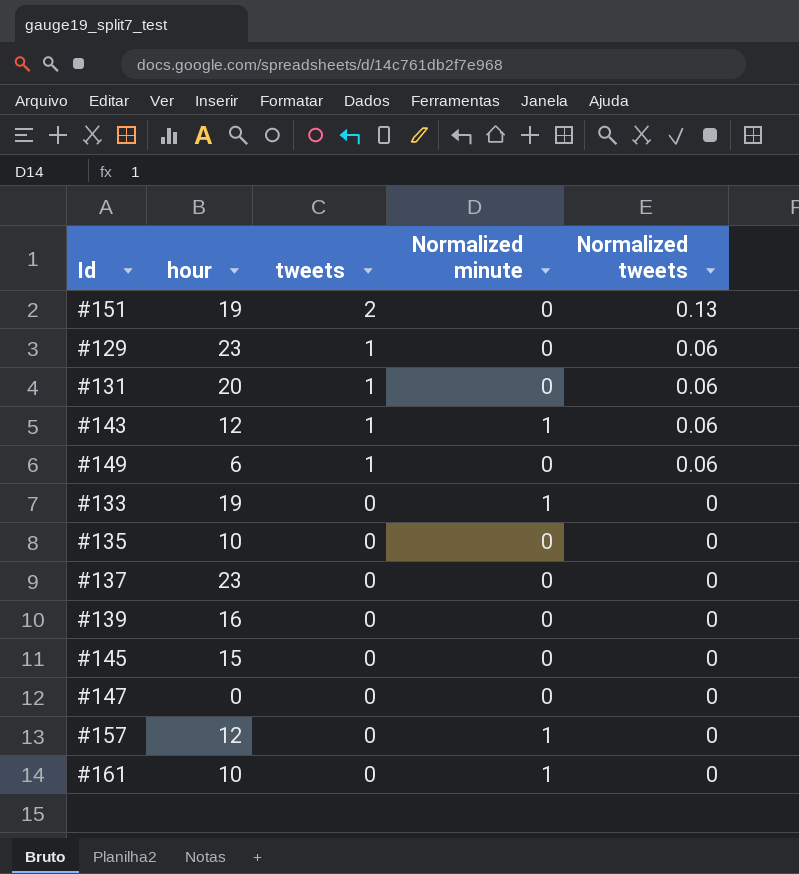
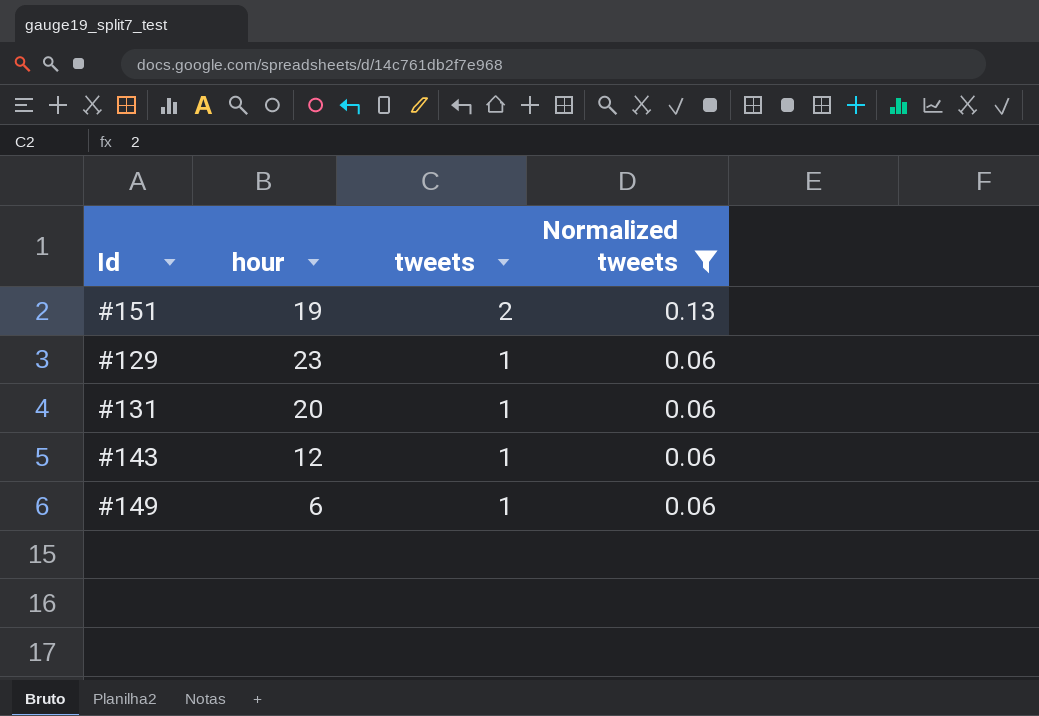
filter: none -> Normalized tweets != 0
column Normalized minute | position: 4 -> none

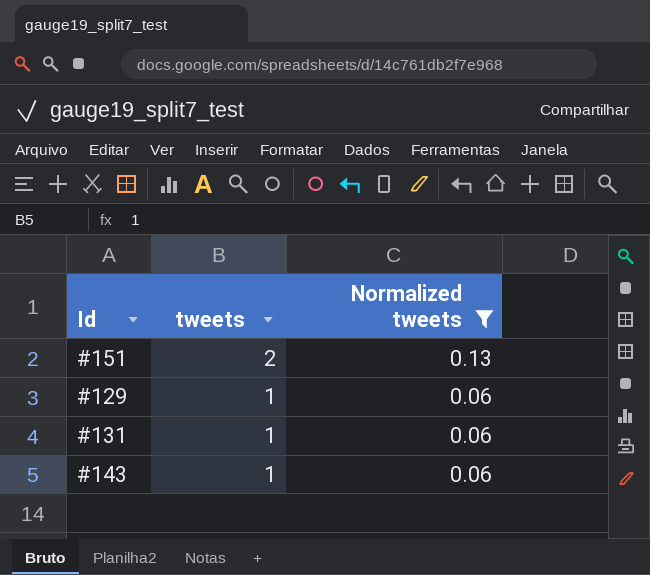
column hour | position: 2 -> none
row #149: 6 | 1 | 0.06 -> none

